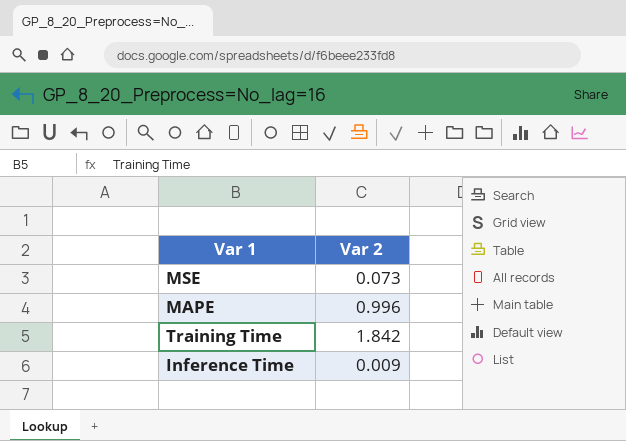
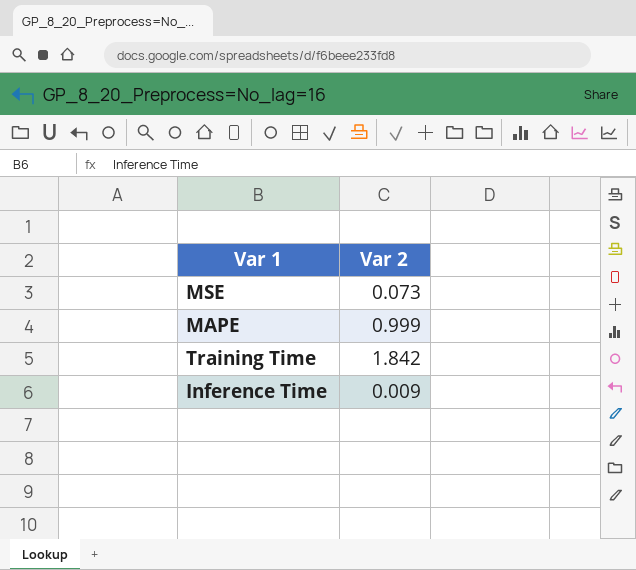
MAPE | Var 2: 0.996 -> 0.999

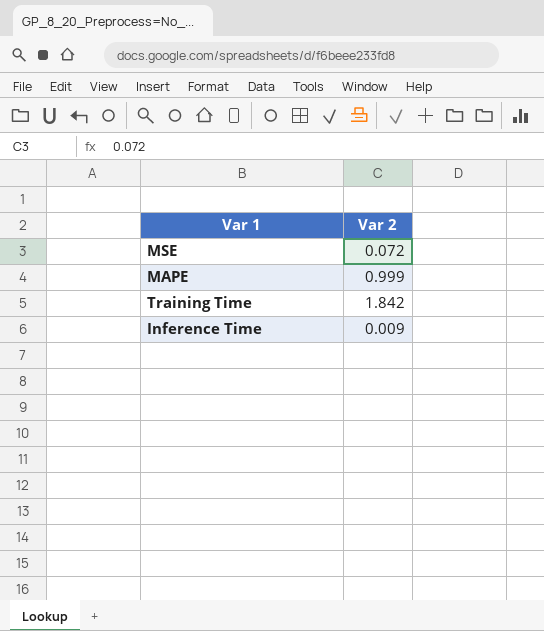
MSE | Var 2: 0.073 -> 0.072

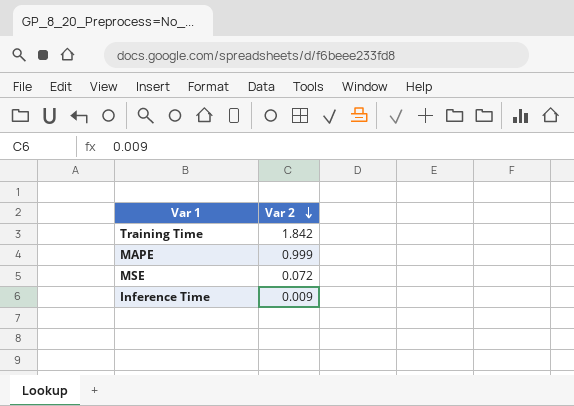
row order: none -> Var 2 descending

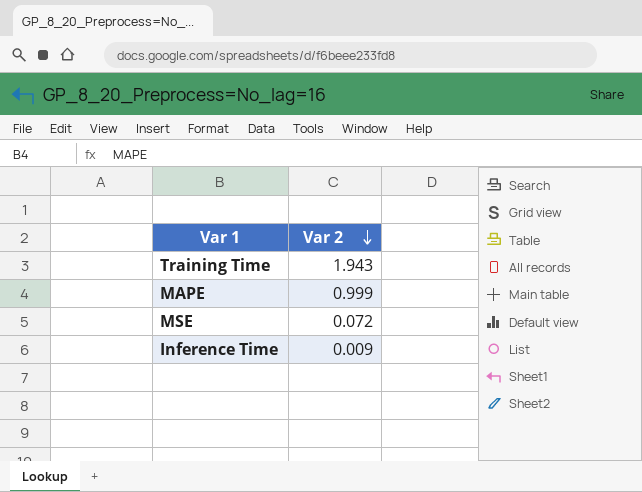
Training Time | Var 2: 1.842 -> 1.943

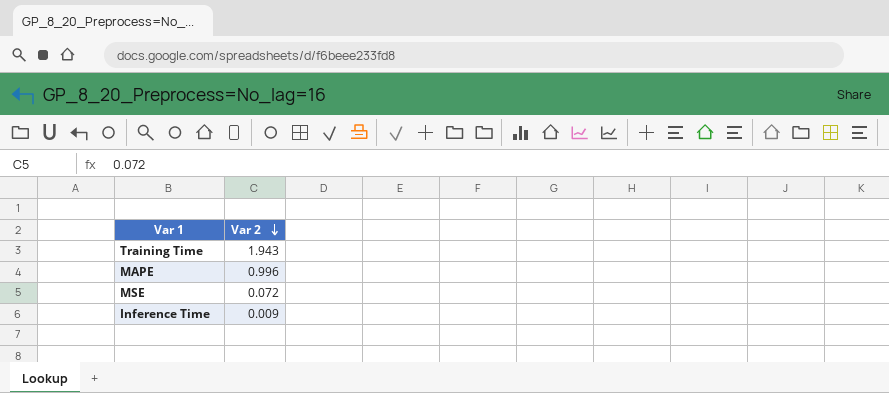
MAPE | Var 2: 0.999 -> 0.996

